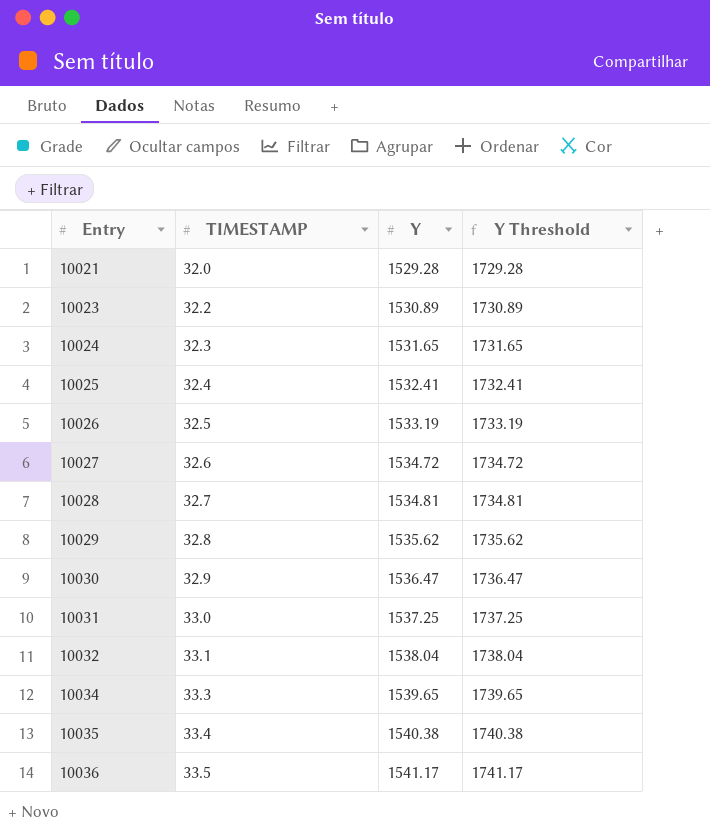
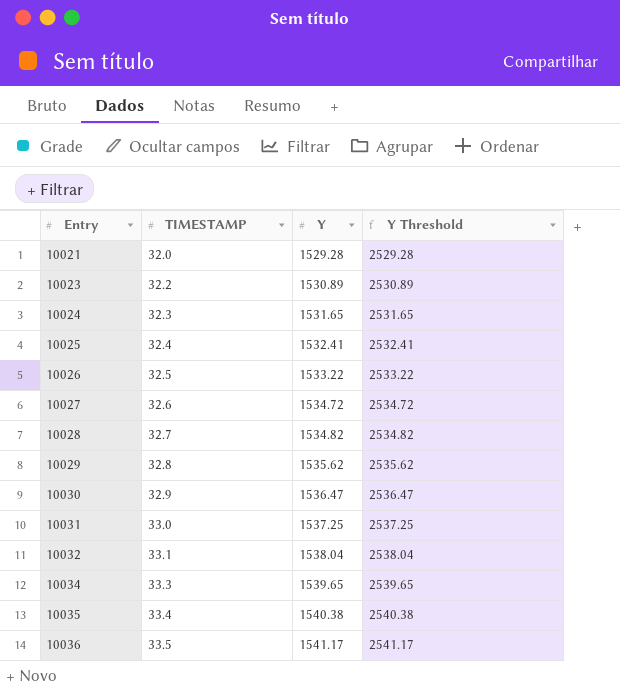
column Y Threshold | formula: [Y] + 200 -> [Y] + 1000
10026 | Y: 1533.19 -> 1533.22
10028 | Y: 1534.81 -> 1534.82

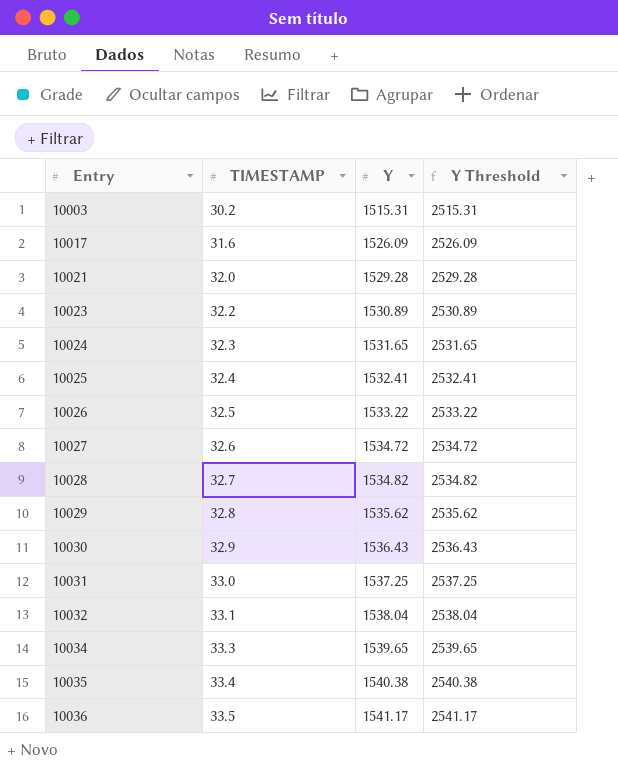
row 10003: none -> 30.2 | 1515.31 | 2515.31
row 10017: none -> 31.6 | 1526.09 | 2526.09
10030 | Y: 1536.47 -> 1536.43
10030 | Y Threshold: 2536.47 -> 2536.43

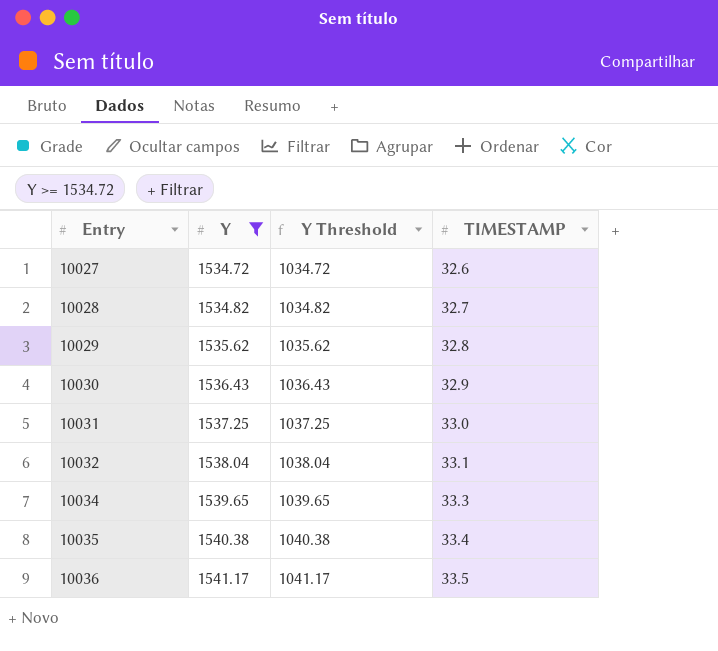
filter: none -> Y >= 1534.72
column Y Threshold | formula: [Y] + 1000 -> [Y] - 500
column TIMESTAMP | position: 2 -> 4

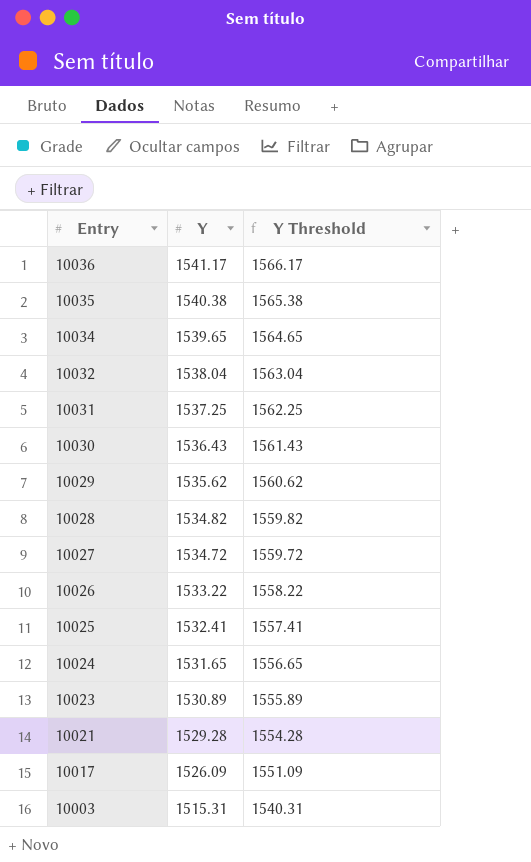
filter: Y >= 1534.72 -> none
row order: Entry ascending -> Entry descending
column TIMESTAMP | position: 4 -> none
column Y Threshold | formula: [Y] - 500 -> [Y] + 25

